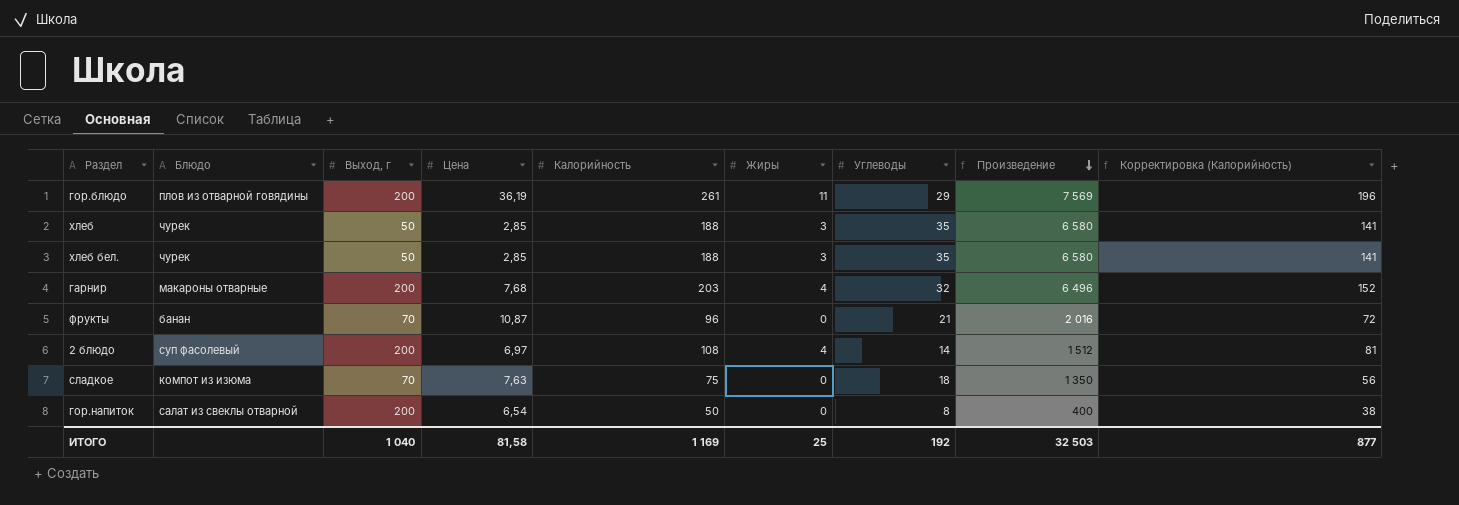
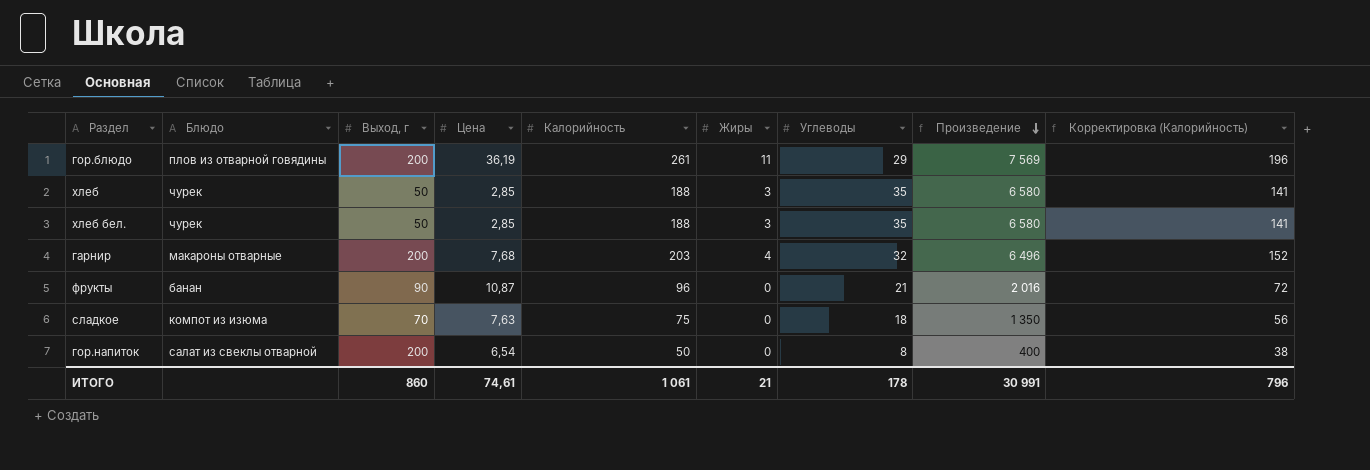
row 2 блюдо: суп фасолевый | 200 | 6,97 | 108 | 4 | 14 | 1 512 | 81 -> none
фрукты | Выход, г: 70 -> 90
ИТОГО | Выход, г: 1 040 -> 860
ИТОГО | Цена: 81,58 -> 74,61
ИТОГО | Калорийность: 1 169 -> 1 061
ИТОГО | Жиры: 25 -> 21
ИТОГО | Углеводы: 192 -> 178
ИТОГО | Произведение: 32 503 -> 30 991
ИТОГО | Корректировка (Калорийность): 877 -> 796

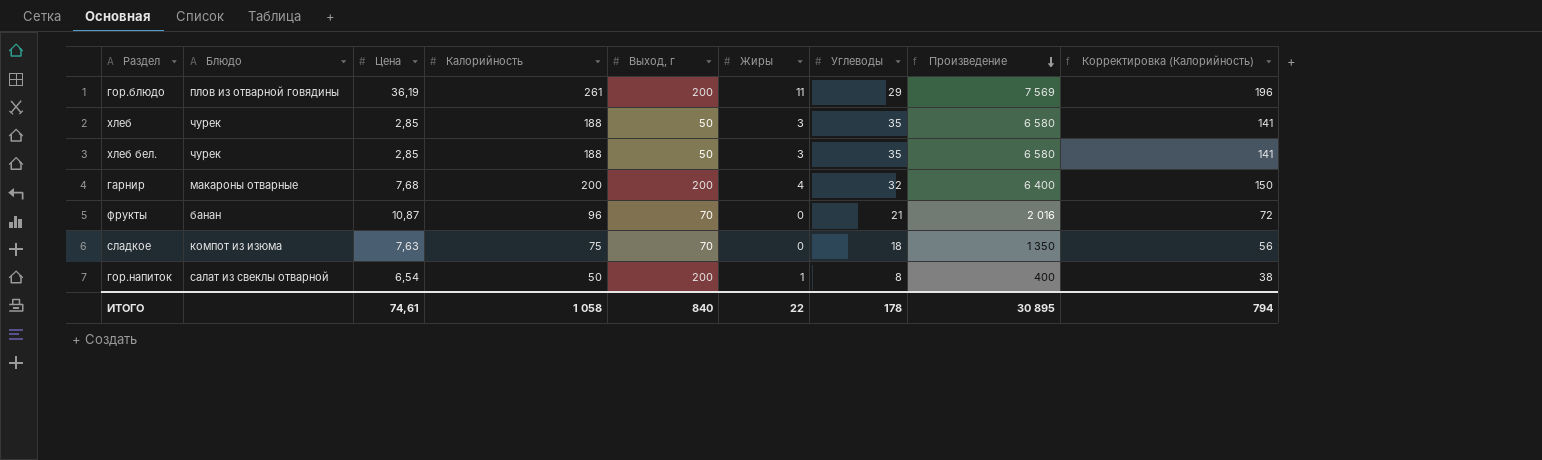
column Выход, г | position: 3 -> 5
гарнир | Калорийность: 203 -> 200
гарнир | Произведение: 6 496 -> 6 400
гарнир | Корректировка (Калорийность): 152 -> 150
фрукты | Выход, г: 90 -> 70
гор.напиток | Жиры: 0 -> 1
ИТОГО | Калорийность: 1 061 -> 1 058
ИТОГО | Выход, г: 860 -> 840
ИТОГО | Жиры: 21 -> 22
ИТОГО | Произведение: 30 991 -> 30 895
ИТОГО | Корректировка (Калорийность): 796 -> 794

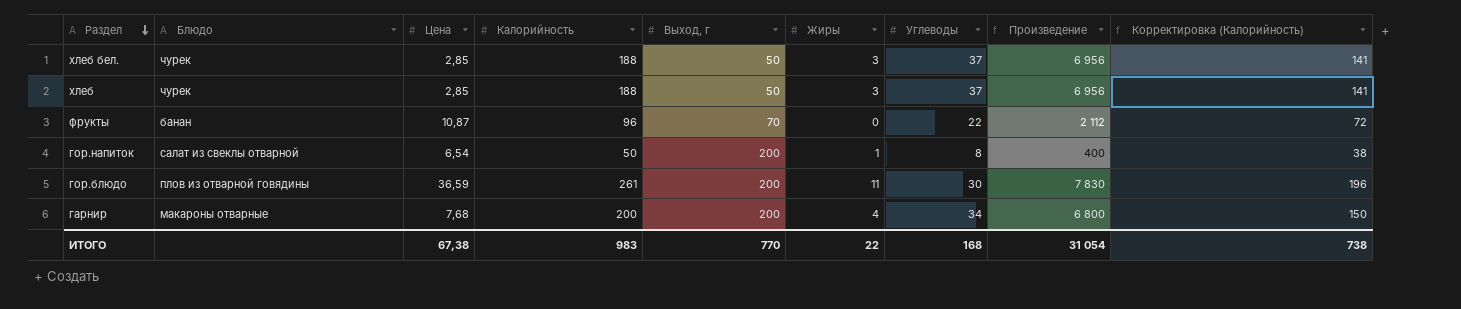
row order: Произведение descending -> Раздел descending
row сладкое: компот из изюма | 7,63 | 75 | 70 | 0 | 18 | 1 350 | 56 -> none
хлеб бел. | Углеводы: 35 -> 37
хлеб бел. | Произведение: 6 580 -> 6 956
хлеб | Углеводы: 35 -> 37
хлеб | Произведение: 6 580 -> 6 956
фрукты | Углеводы: 21 -> 22
фрукты | Произведение: 2 016 -> 2 112
гор.блюдо | Цена: 36,19 -> 36,59
гор.блюдо | Углеводы: 29 -> 30
гор.блюдо | Произведение: 7 569 -> 7 830
гарнир | Углеводы: 32 -> 34
гарнир | Произведение: 6 400 -> 6 800
ИТОГО | Цена: 74,61 -> 67,38
ИТОГО | Калорийность: 1 058 -> 983
ИТОГО | Выход, г: 840 -> 770
ИТОГО | Углеводы: 178 -> 168
ИТОГО | Произведение: 30 895 -> 31 054
ИТОГО | Корректировка (Калорийность): 794 -> 738

